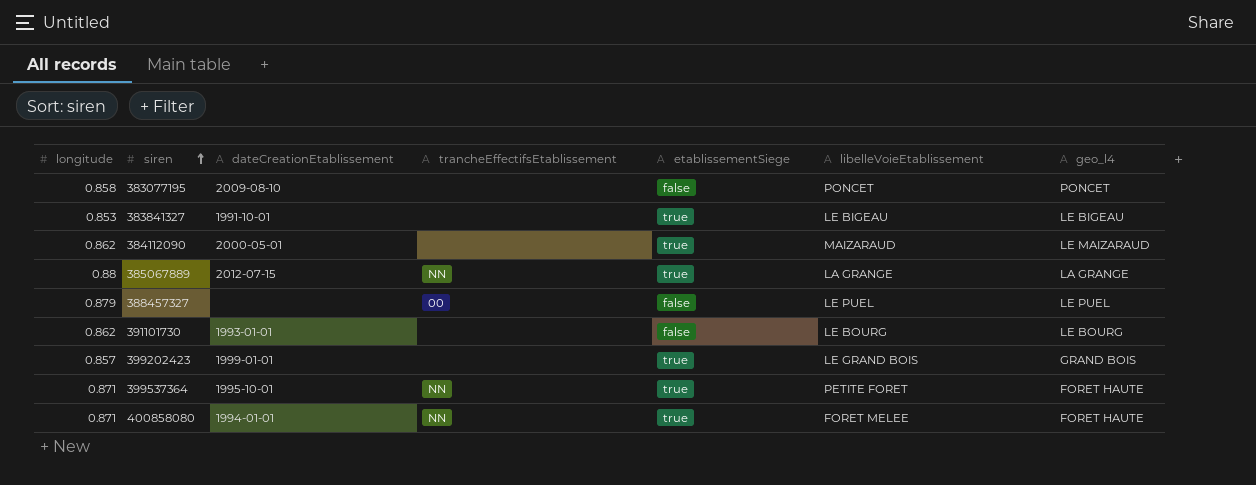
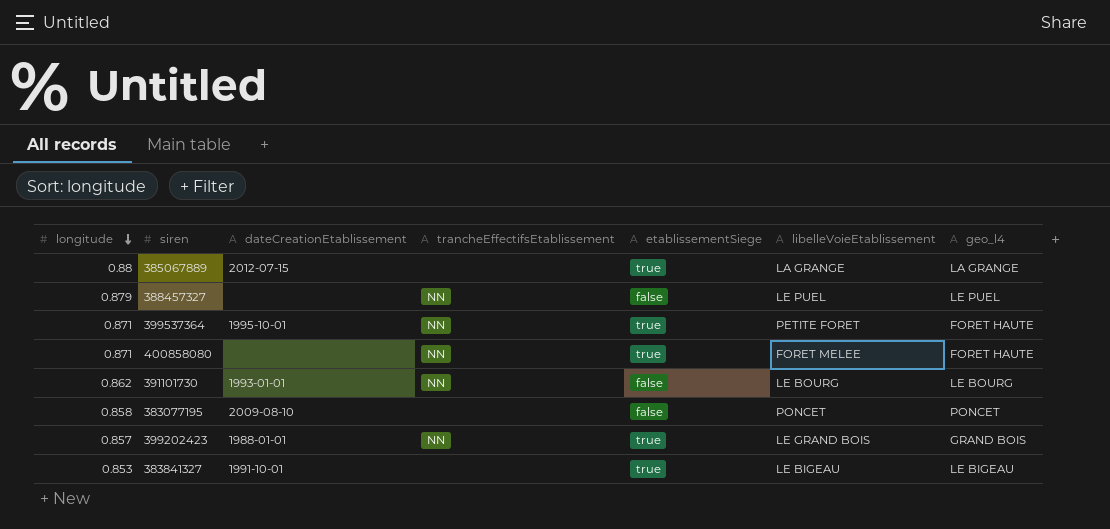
row order: siren ascending -> longitude descending
row 384112090: 0.862 | 2000-05-01 | none | true | MAIZARAUD | LE MAIZARAUD -> none
385067889 | trancheEffectifsEtablissement: NN -> none
388457327 | trancheEffectifsEtablissement: 00 -> NN
400858080 | dateCreationEtablissement: 1994-01-01 -> none
391101730 | trancheEffectifsEtablissement: none -> NN
399202423 | dateCreationEtablissement: 1999-01-01 -> 1988-01-01
399202423 | trancheEffectifsEtablissement: none -> NN

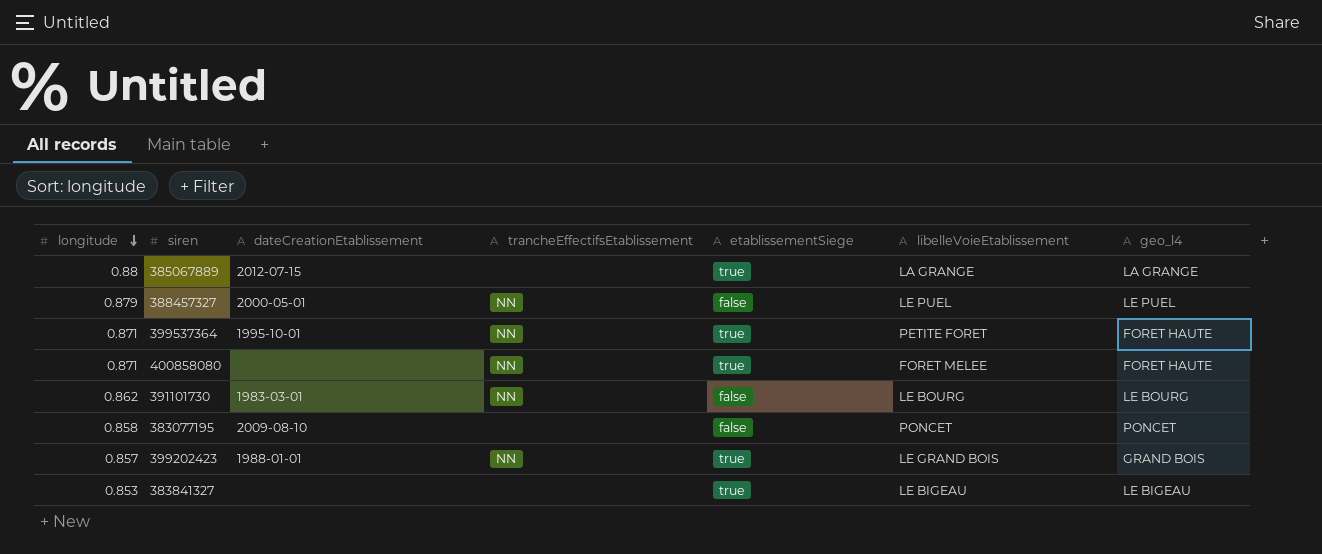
388457327 | dateCreationEtablissement: none -> 2000-05-01
391101730 | dateCreationEtablissement: 1993-01-01 -> 1983-03-01
383841327 | dateCreationEtablissement: 1991-10-01 -> none

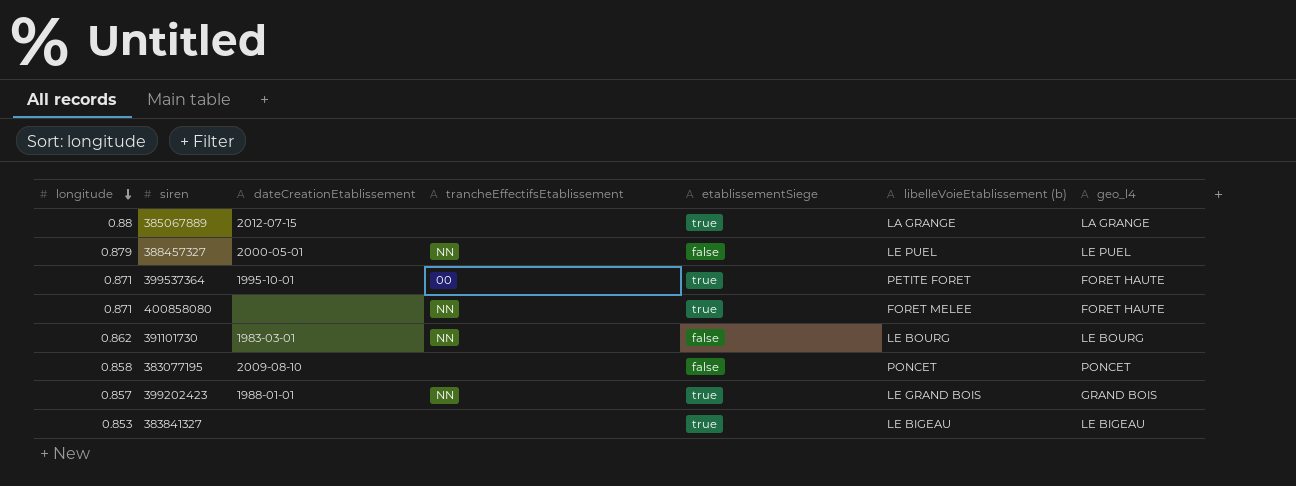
column name: libelleVoieEtablissement -> libelleVoieEtablissement (b)
399537364 | trancheEffectifsEtablissement: NN -> 00

